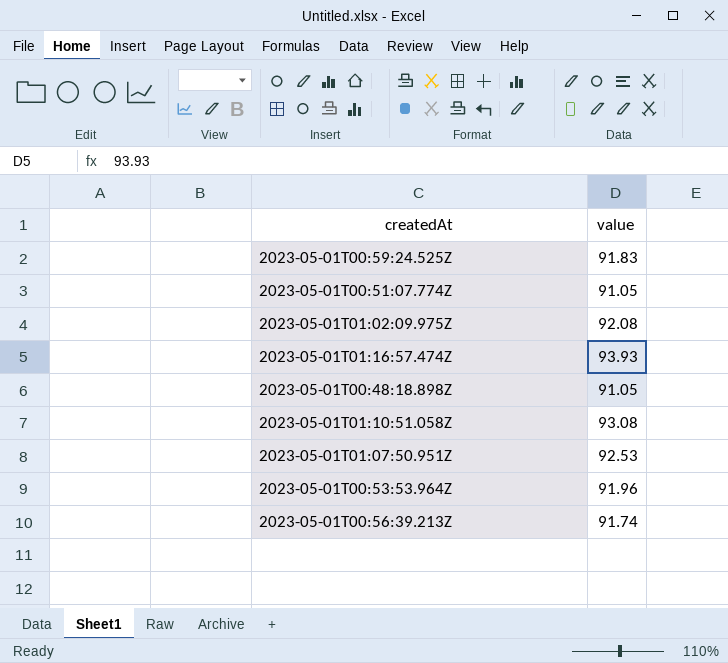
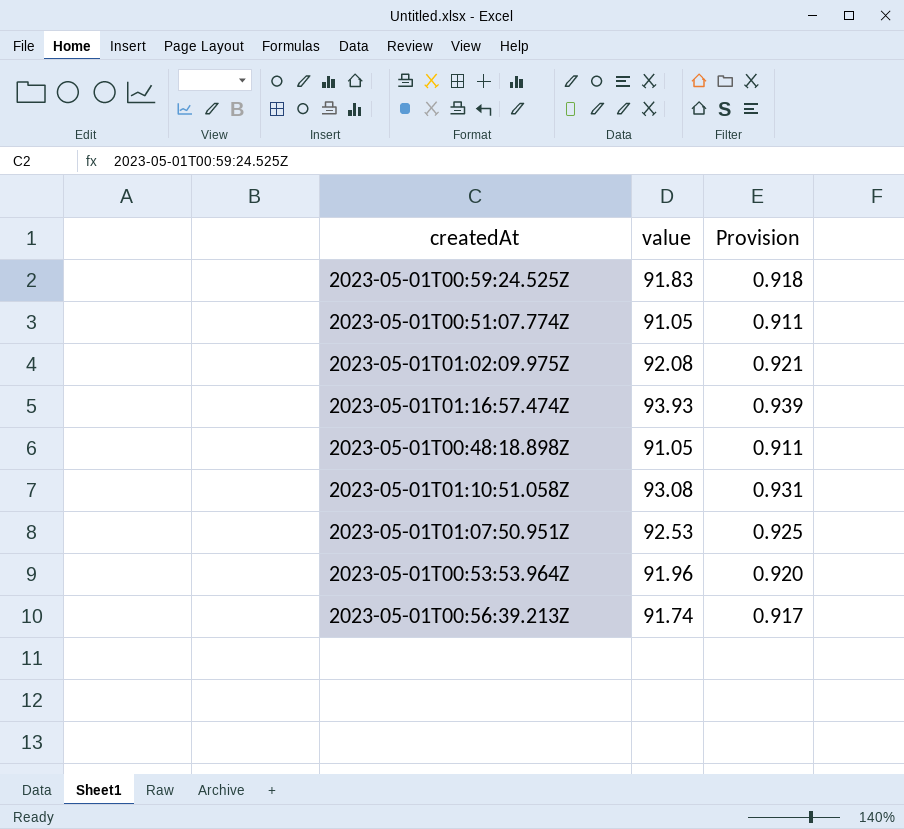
column Provision | formula: none -> [value] * 0.01

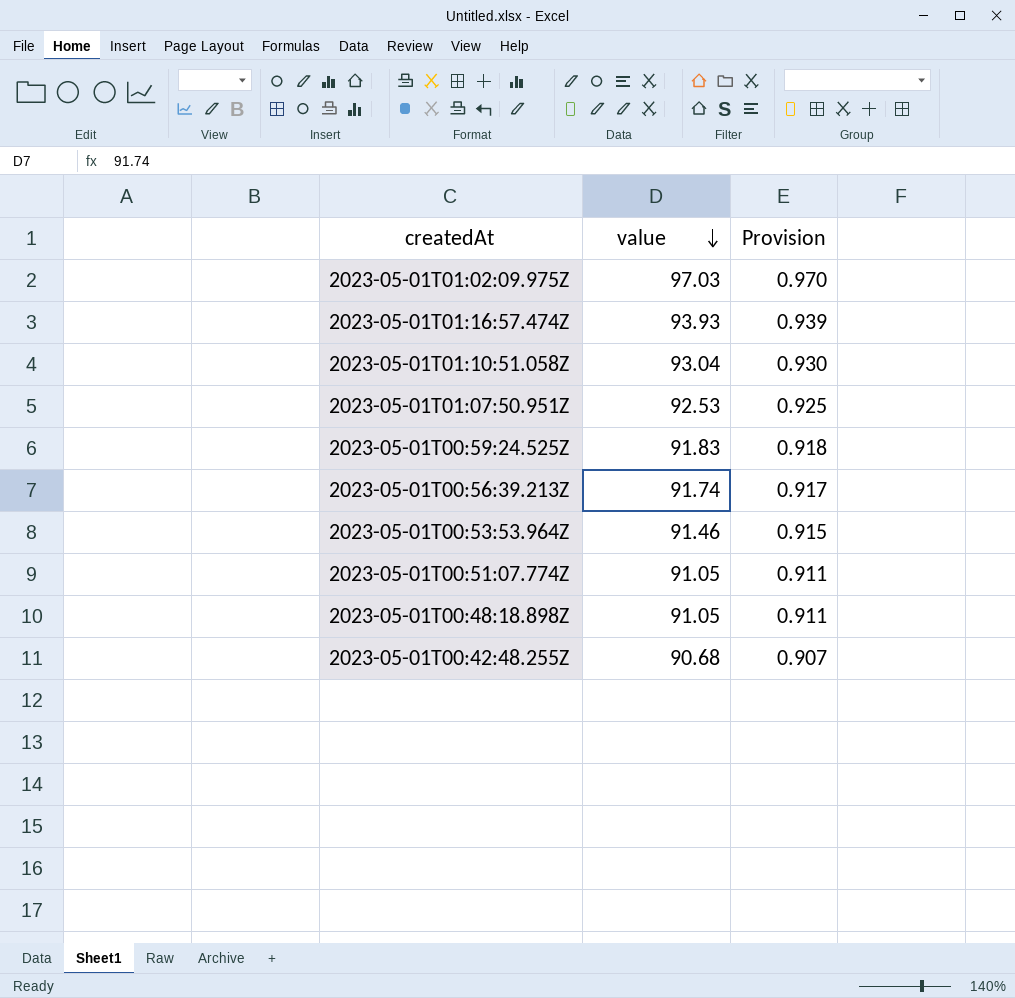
row order: none -> value descending
2023-05-01T01:02:09.975Z | value: 92.08 -> 97.03
2023-05-01T01:02:09.975Z | Provision: 0.921 -> 0.970
2023-05-01T01:10:51.058Z | value: 93.08 -> 93.04
2023-05-01T01:10:51.058Z | Provision: 0.931 -> 0.930
2023-05-01T00:53:53.964Z | value: 91.96 -> 91.46
2023-05-01T00:53:53.964Z | Provision: 0.920 -> 0.915
row 2023-05-01T00:42:48.255Z: none -> 90.68 | 0.907

